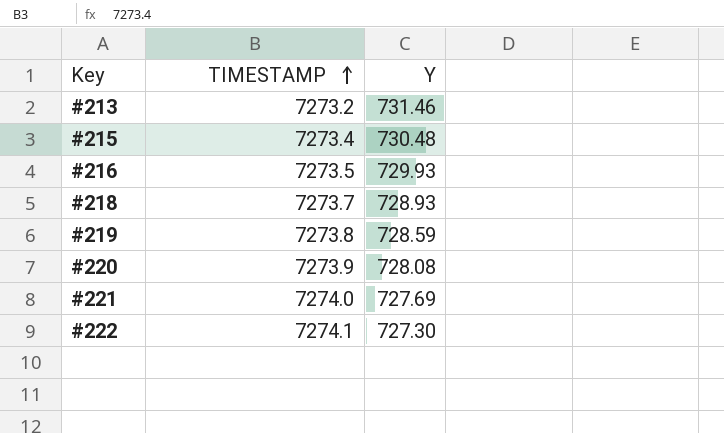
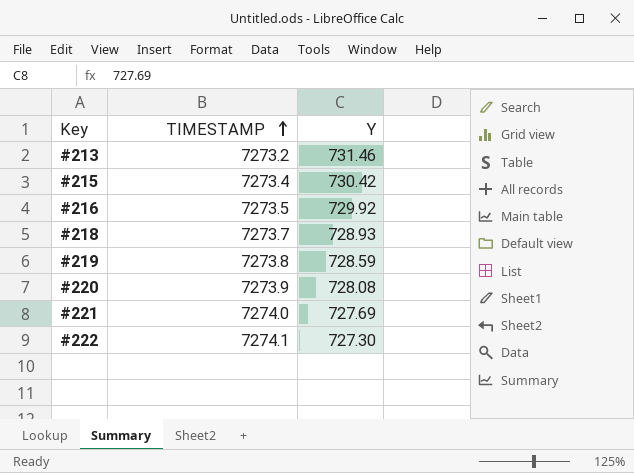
#215 | Y: 730.48 -> 730.42
#216 | Y: 729.93 -> 729.92

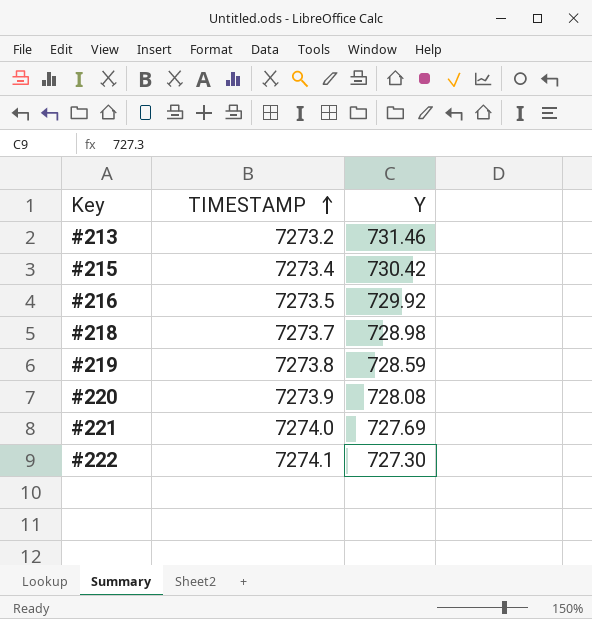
#218 | Y: 728.93 -> 728.98

